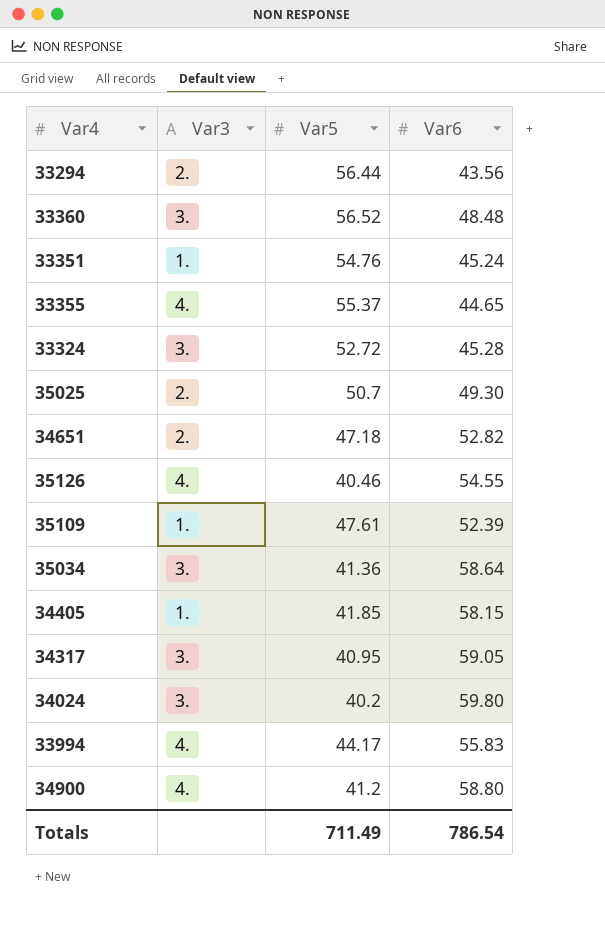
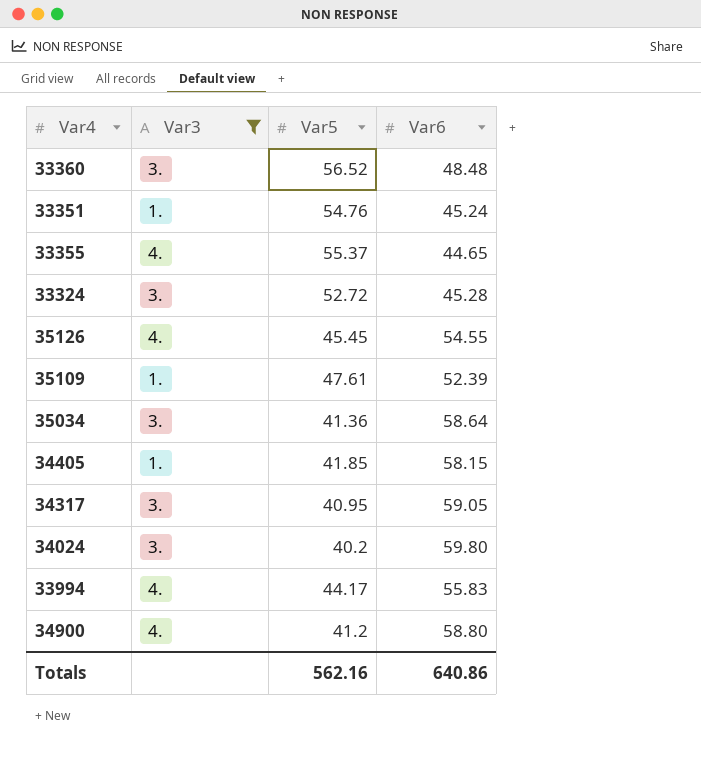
filter: none -> Var3 != 2.
35126 | Var5: 40.46 -> 45.45
Totals | Var5: 711.49 -> 562.16
Totals | Var6: 786.54 -> 640.86

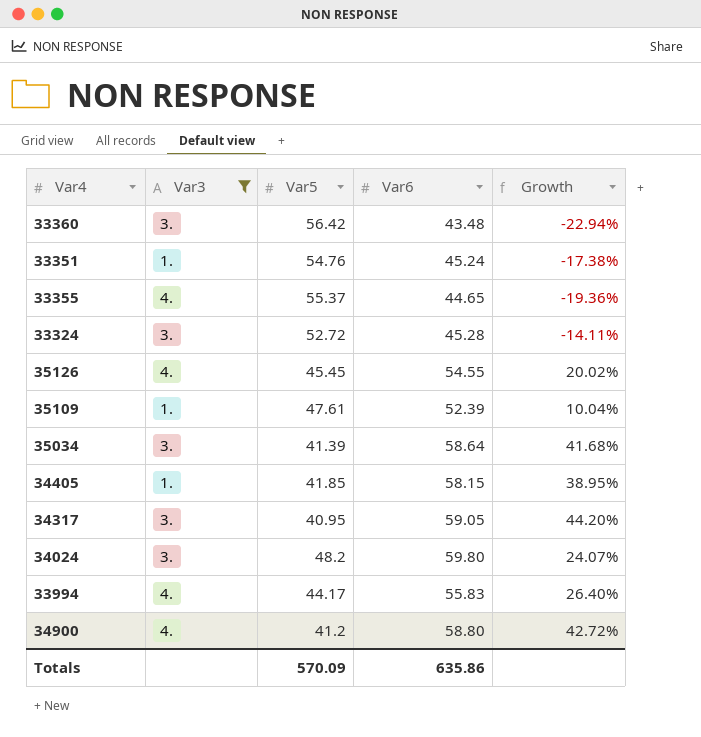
column Growth | formula: none -> ([Var6] - [Var5]) / [Var5]
33360 | Var5: 56.52 -> 56.42
33360 | Var6: 48.48 -> 43.48
35034 | Var5: 41.36 -> 41.39
34024 | Var5: 40.2 -> 48.2
Totals | Var5: 562.16 -> 570.09
Totals | Var6: 640.86 -> 635.86

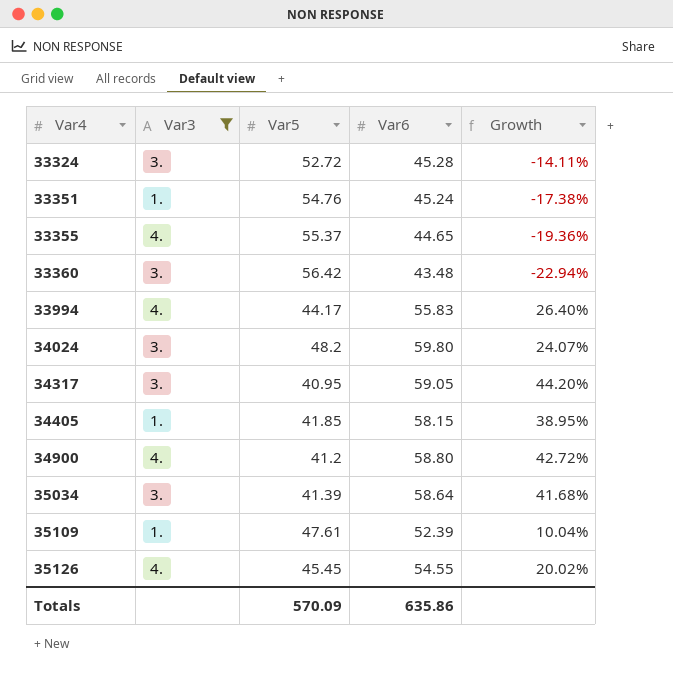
row order: none -> Var4 ascending

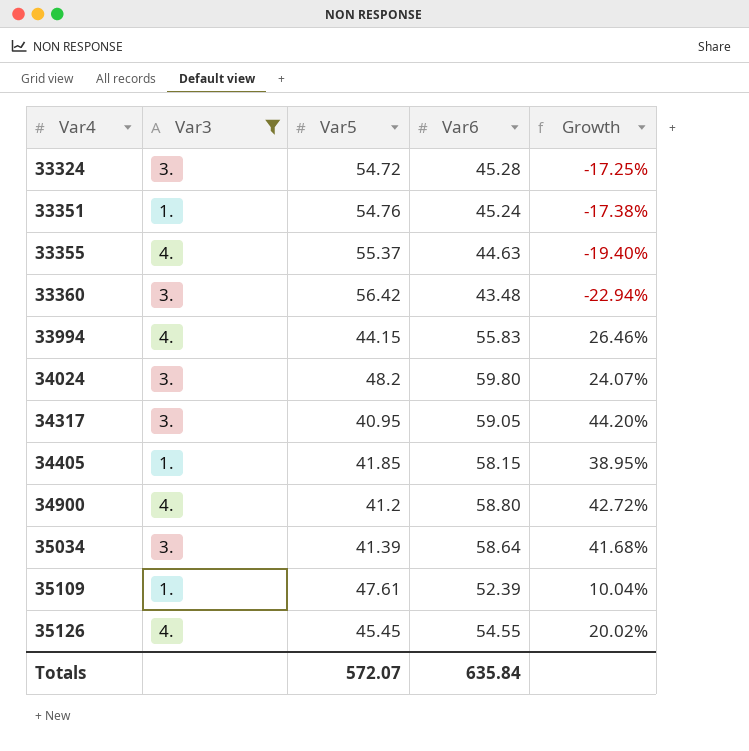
33324 | Var5: 52.72 -> 54.72
33324 | Growth: -14.11% -> -17.25%
33355 | Var6: 44.65 -> 44.63
33355 | Growth: -19.36% -> -19.40%
33994 | Var5: 44.17 -> 44.15
33994 | Growth: 26.40% -> 26.46%
Totals | Var5: 570.09 -> 572.07
Totals | Var6: 635.86 -> 635.84

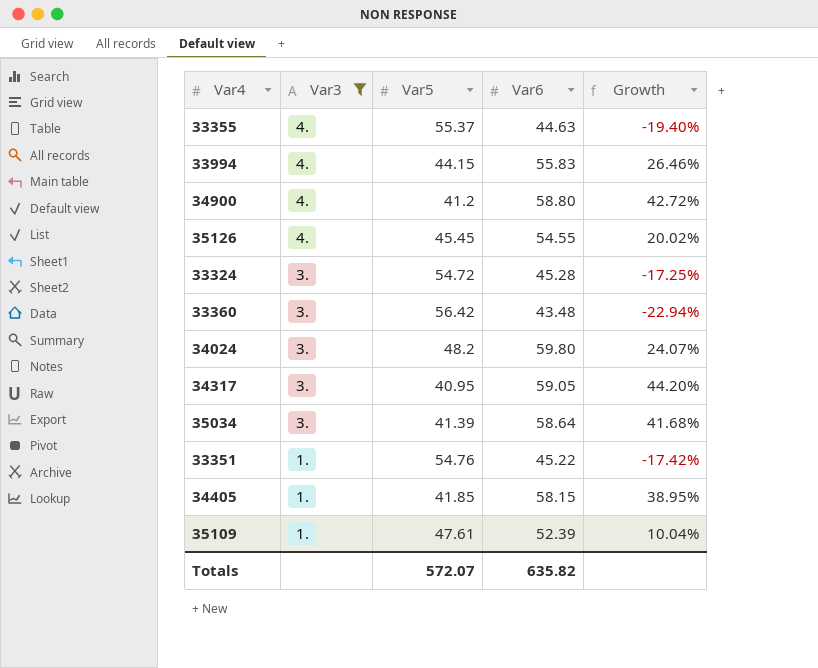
row order: Var4 ascending -> Var3 descending
33351 | Var6: 45.24 -> 45.22
33351 | Growth: -17.38% -> -17.42%
Totals | Var6: 635.84 -> 635.82

